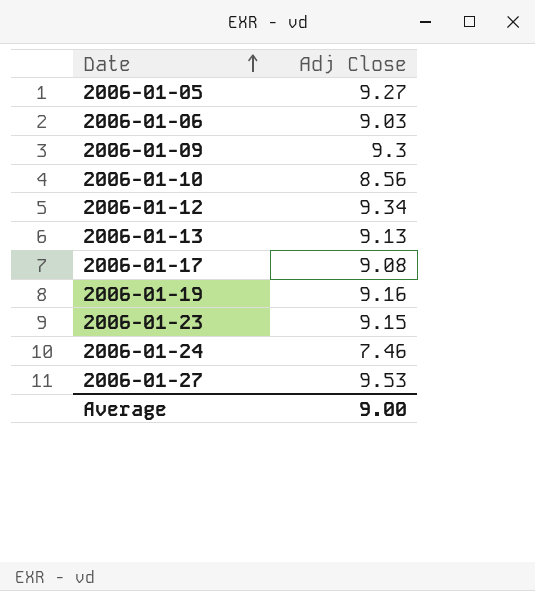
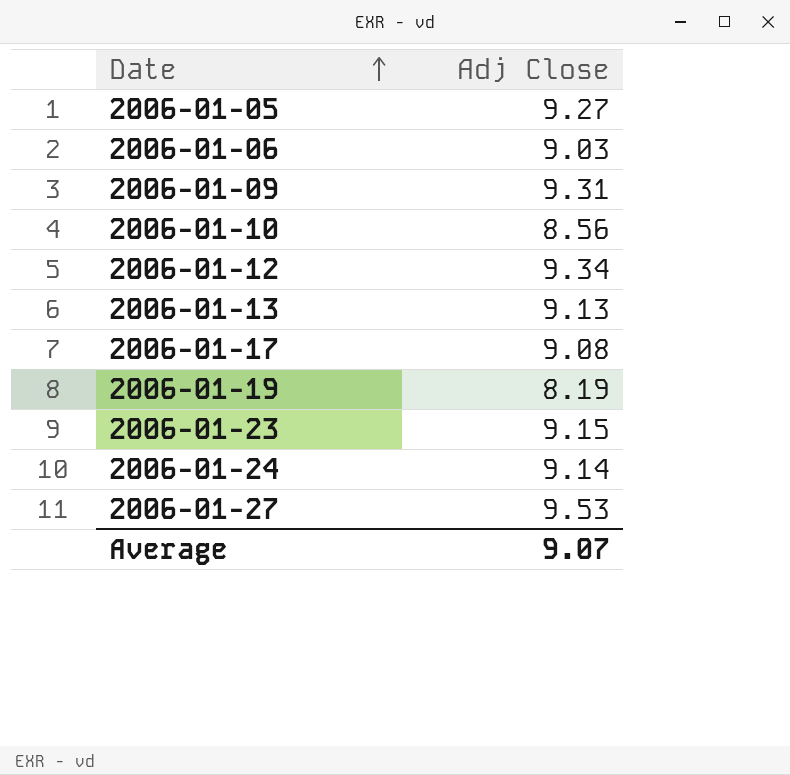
2006-01-09 | Adj Close: 9.3 -> 9.31
2006-01-19 | Adj Close: 9.16 -> 8.19
2006-01-24 | Adj Close: 7.46 -> 9.14
Average | Adj Close: 9.00 -> 9.07

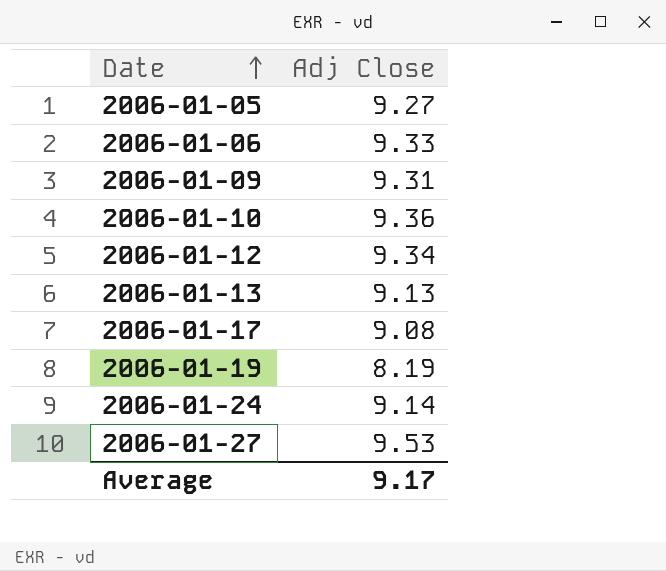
row 2006-01-23: 9.15 -> none
2006-01-06 | Adj Close: 9.03 -> 9.33
2006-01-10 | Adj Close: 8.56 -> 9.36
Average | Adj Close: 9.07 -> 9.17

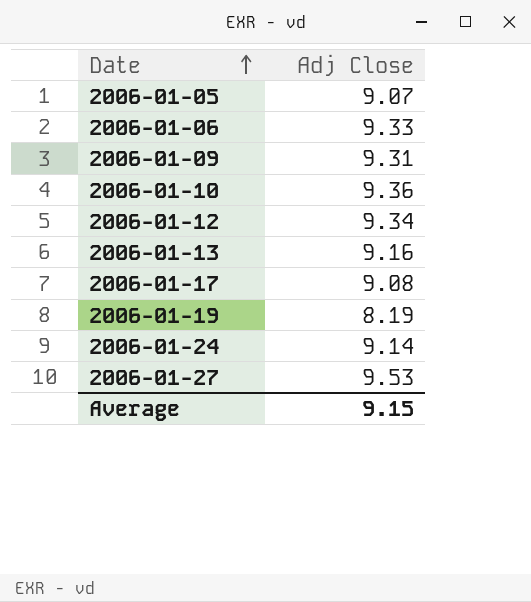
2006-01-05 | Adj Close: 9.27 -> 9.07
2006-01-13 | Adj Close: 9.13 -> 9.16
Average | Adj Close: 9.17 -> 9.15

